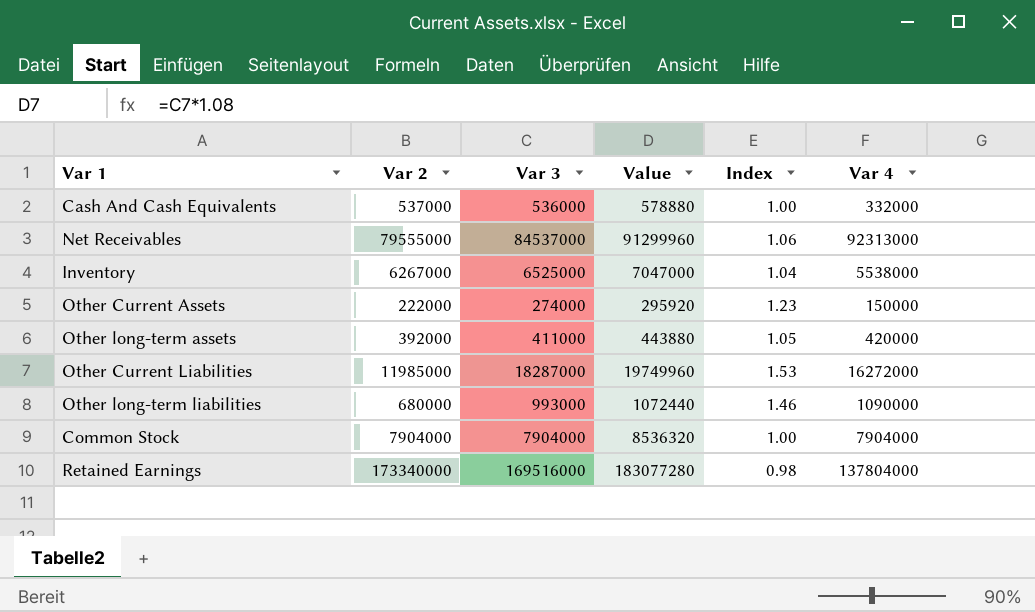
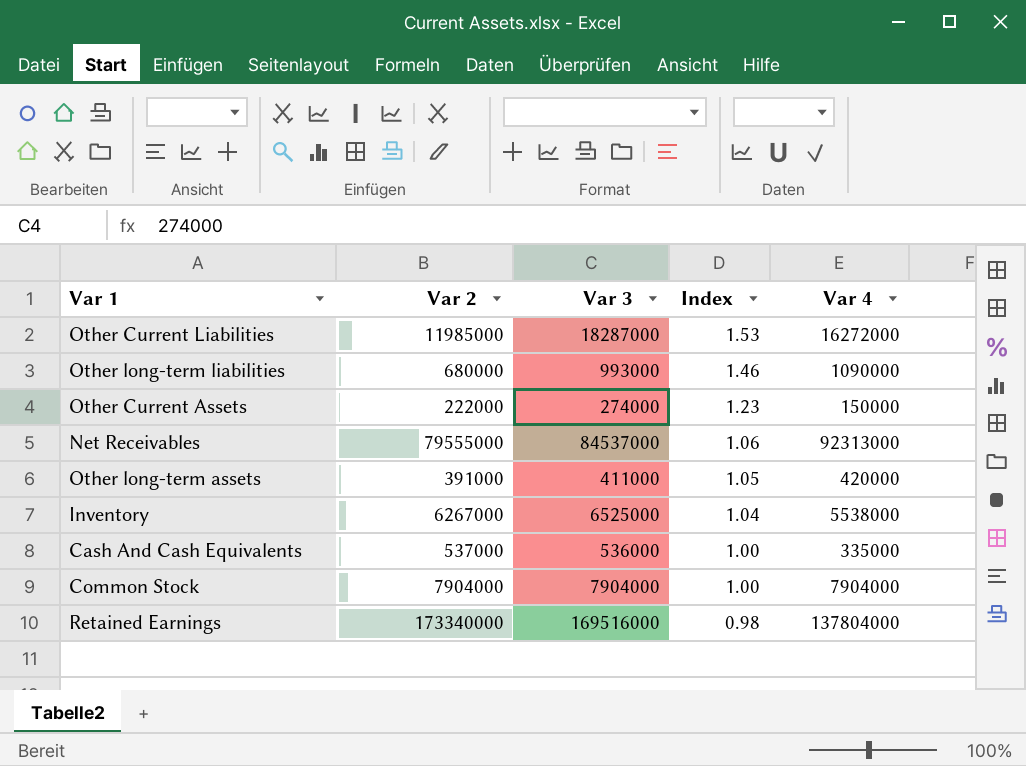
row order: none -> Index descending
column Value | formula: [Var 3] * 1.08 -> none
Other long-term assets | Var 2: 392000 -> 391000
Cash And Cash Equivalents | Var 4: 332000 -> 335000

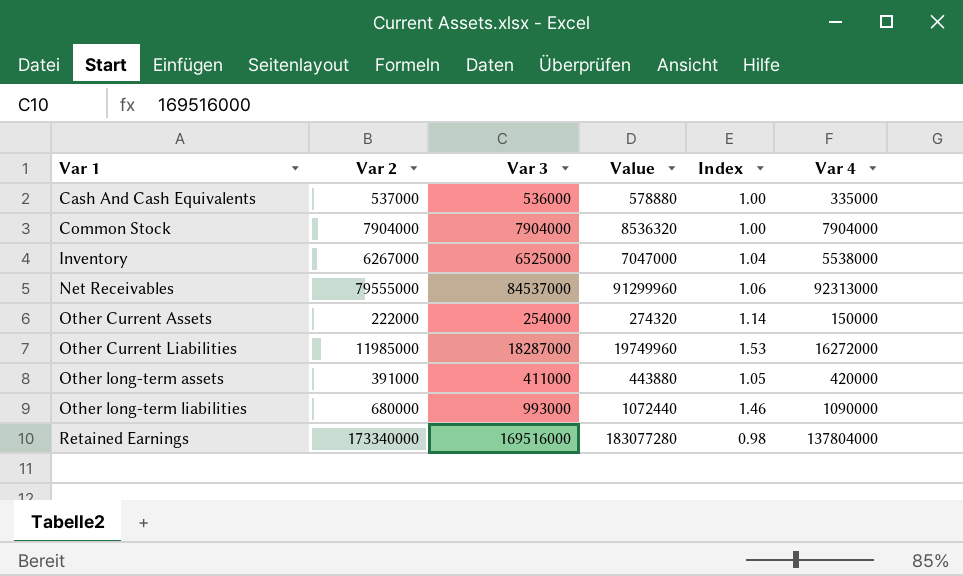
row order: Index descending -> Var 1 ascending
column Value | formula: none -> [Var 3] * 1.08
Other Current Assets | Var 3: 274000 -> 254000
Other Current Assets | Index: 1.23 -> 1.14

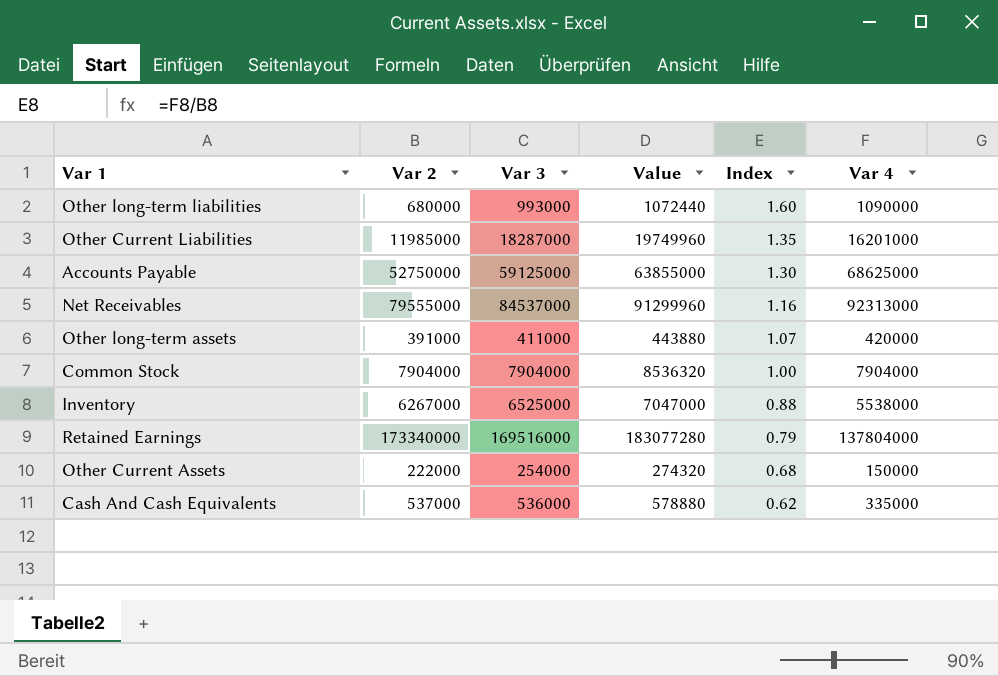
row order: Var 1 ascending -> Index descending
column Index | formula: [Var 3] / [Var 2] -> [Var 4] / [Var 2]
Other Current Liabilities | Var 4: 16272000 -> 16201000
row Accounts Payable: none -> 52750000 | 59125000 | 63855000 | 1.30 | 68625000

